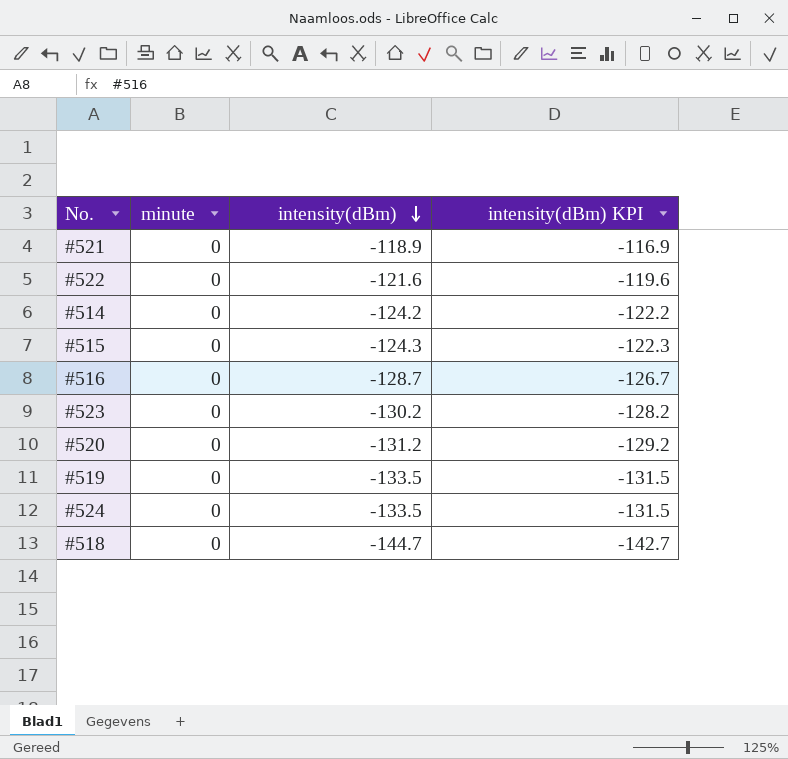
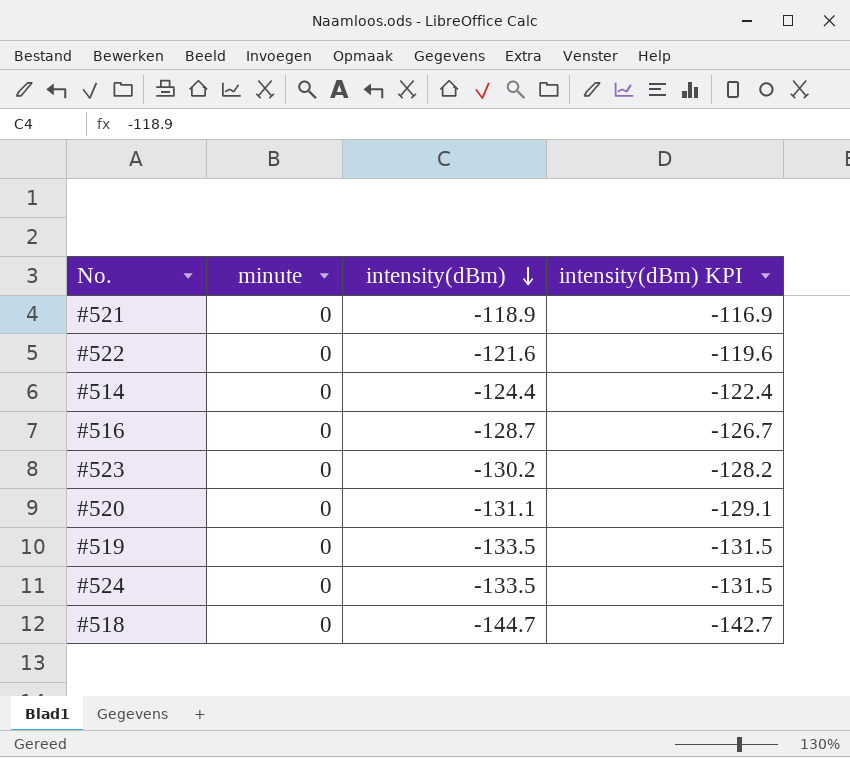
row #515: 0 | -124.3 | -122.3 -> none
#514 | intensity(dBm): -124.2 -> -124.4
#514 | intensity(dBm) KPI: -122.2 -> -122.4
#520 | intensity(dBm): -131.2 -> -131.1
#520 | intensity(dBm) KPI: -129.2 -> -129.1

